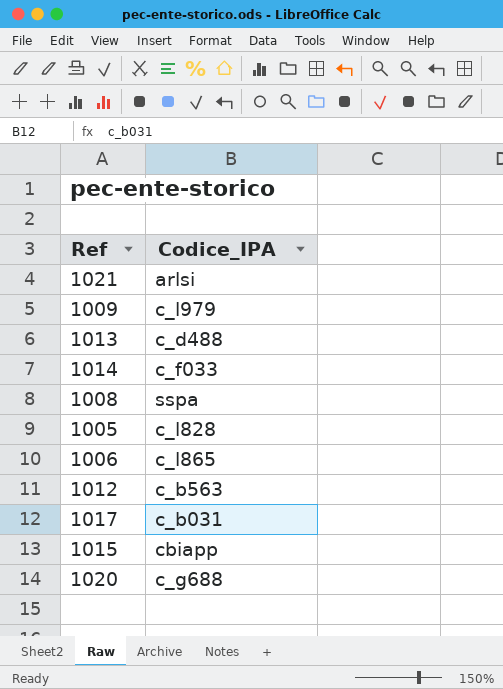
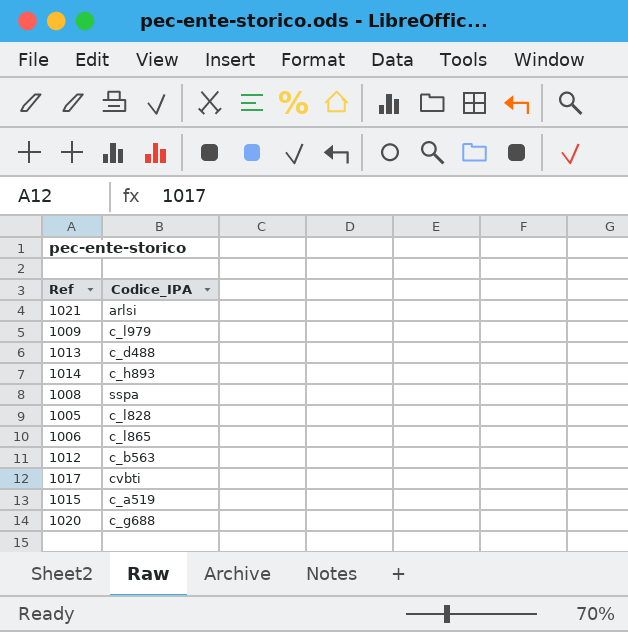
1014 | Codice_IPA: c_f033 -> c_h893
1017 | Codice_IPA: c_b031 -> cvbti
1015 | Codice_IPA: cbiapp -> c_a519

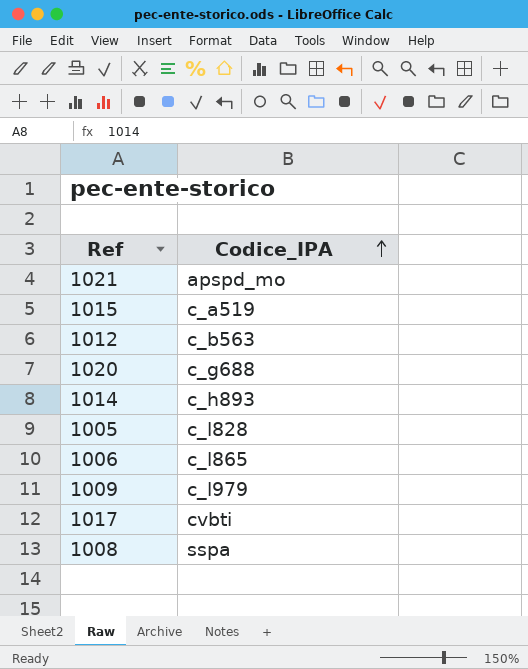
row order: none -> Codice_IPA ascending
row 1013: c_d488 -> none
1021 | Codice_IPA: arlsi -> apspd_mo

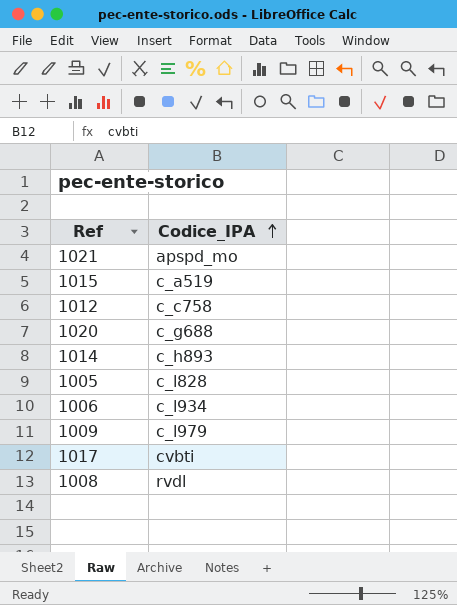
1012 | Codice_IPA: c_b563 -> c_c758
1006 | Codice_IPA: c_l865 -> c_l934
1008 | Codice_IPA: sspa -> rvdl

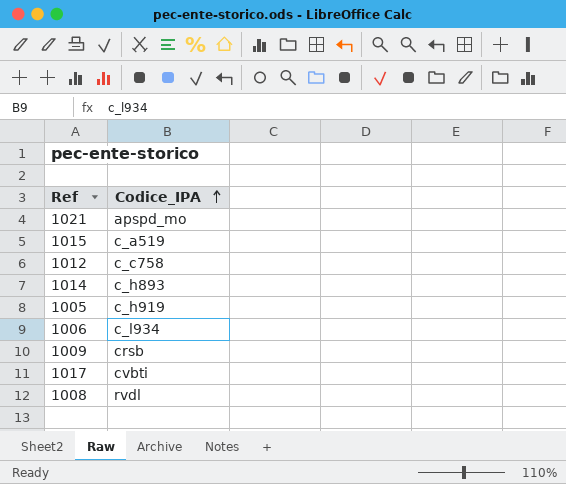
row 1020: c_g688 -> none
1005 | Codice_IPA: c_l828 -> c_h919
1009 | Codice_IPA: c_l979 -> crsb

